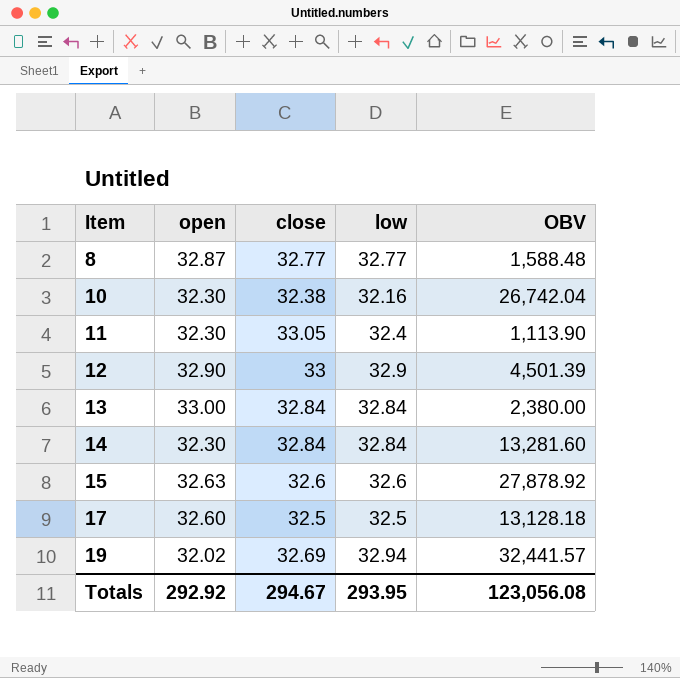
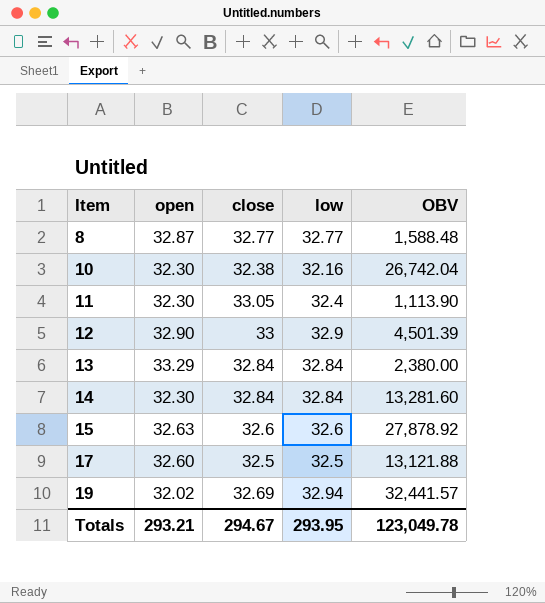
13 | open: 33.00 -> 33.29
17 | OBV: 13,128.18 -> 13,121.88
Totals | open: 292.92 -> 293.21
Totals | OBV: 123,056.08 -> 123,049.78

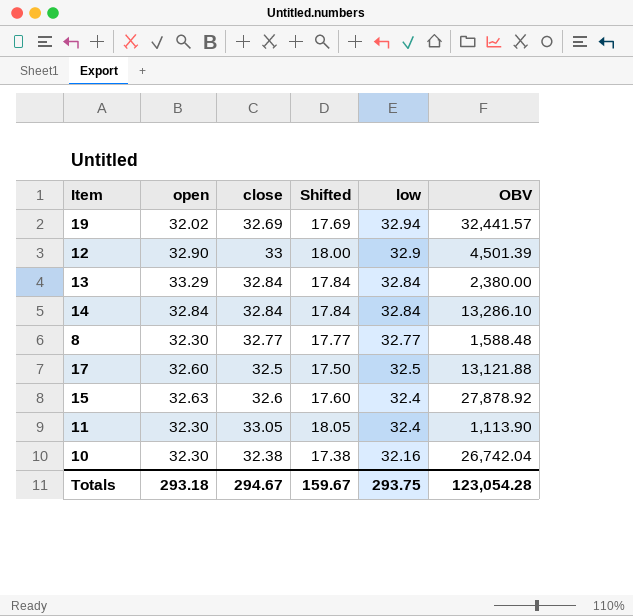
row order: Item ascending -> low descending
column Shifted | formula: none -> [close] - 15
14 | open: 32.30 -> 32.84
14 | OBV: 13,281.60 -> 13,286.10
8 | open: 32.87 -> 32.30
15 | low: 32.6 -> 32.4
Totals | open: 293.21 -> 293.18
Totals | low: 293.95 -> 293.75
Totals | OBV: 123,049.78 -> 123,054.28

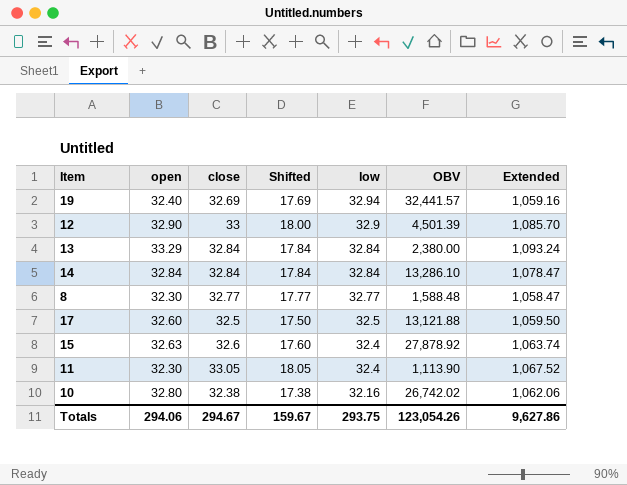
column Extended | formula: none -> [open] * [close]
19 | open: 32.02 -> 32.40
10 | open: 32.30 -> 32.80
10 | OBV: 26,742.04 -> 26,742.02
Totals | open: 293.18 -> 294.06
Totals | OBV: 123,054.28 -> 123,054.26

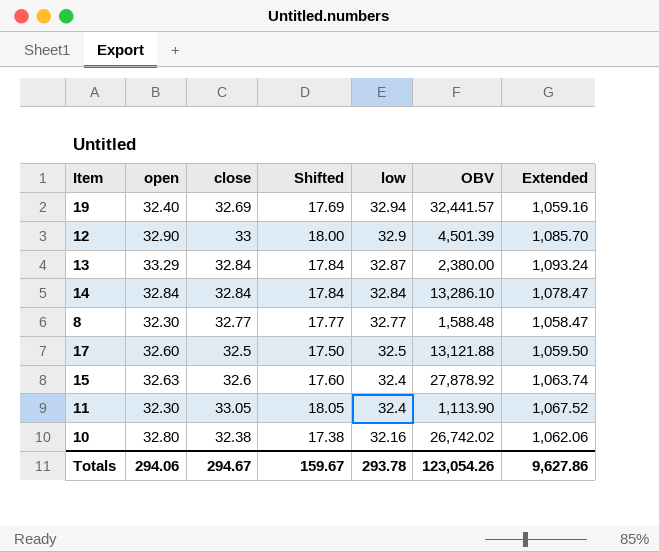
13 | low: 32.84 -> 32.87
Totals | low: 293.75 -> 293.78

